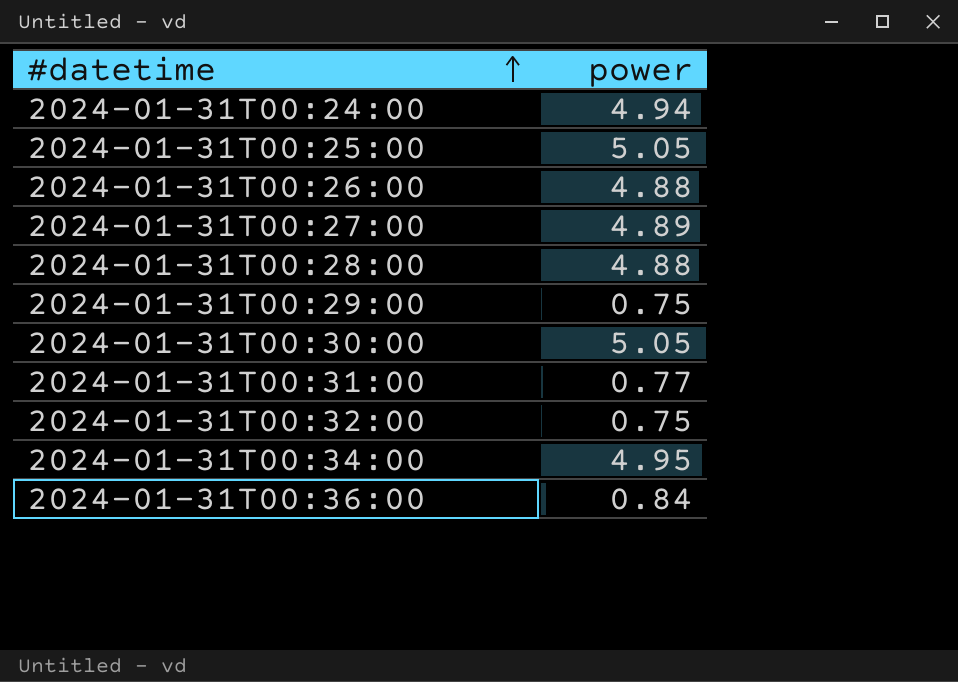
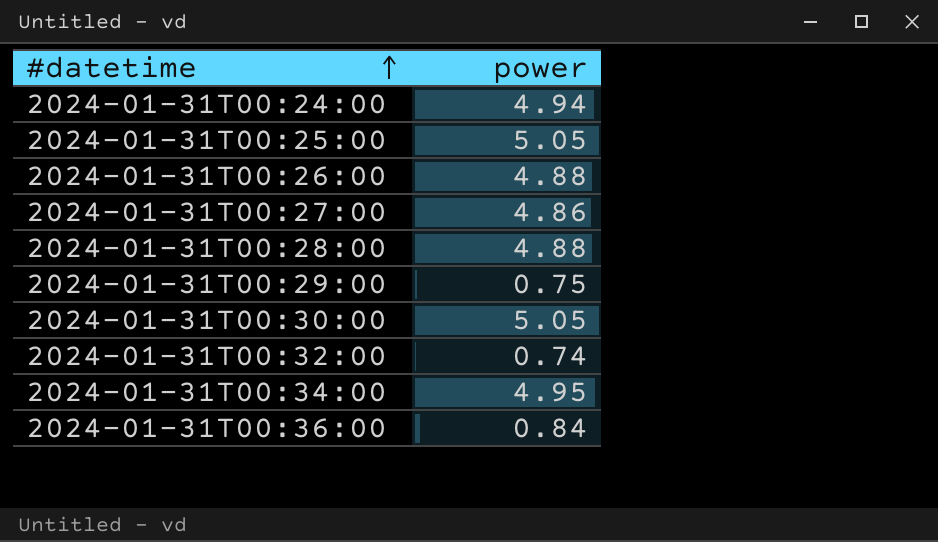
row 2024-01-31T00:31:00: 0.77 -> none
2024-01-31T00:27:00 | power: 4.89 -> 4.86
2024-01-31T00:32:00 | power: 0.75 -> 0.74

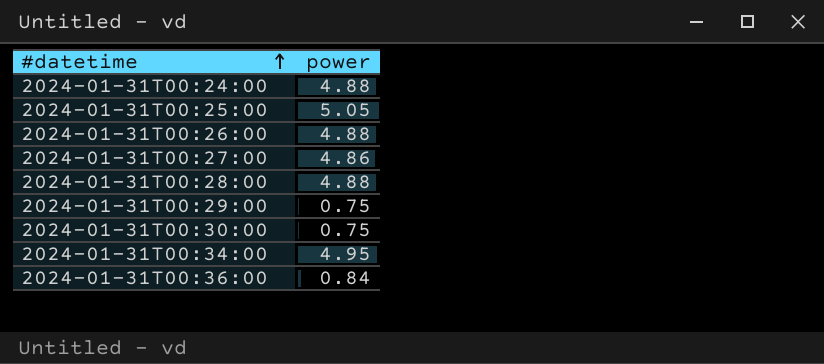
row 2024-01-31T00:32:00: 0.74 -> none
2024-01-31T00:24:00 | power: 4.94 -> 4.88
2024-01-31T00:30:00 | power: 5.05 -> 0.75

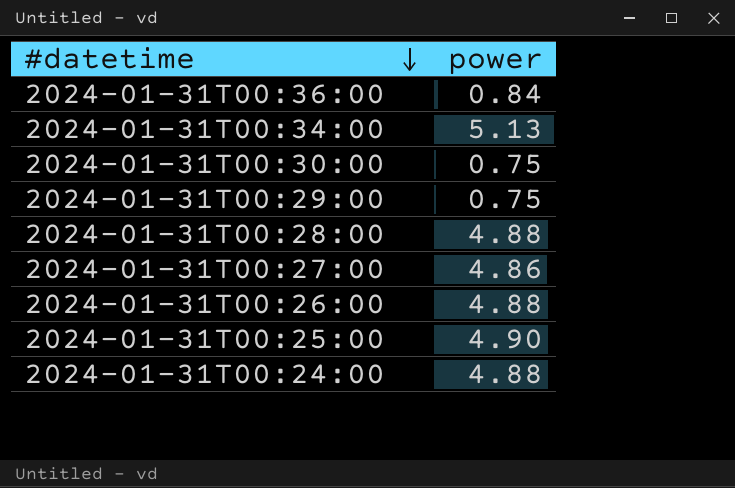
row order: #datetime ascending -> #datetime descending
2024-01-31T00:34:00 | power: 4.95 -> 5.13
2024-01-31T00:25:00 | power: 5.05 -> 4.90

